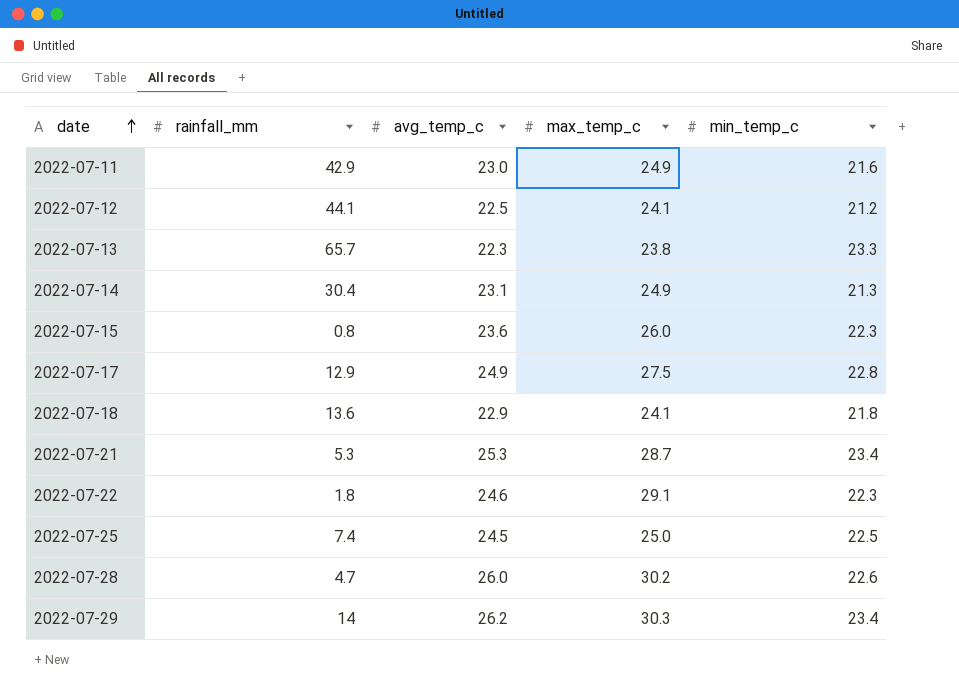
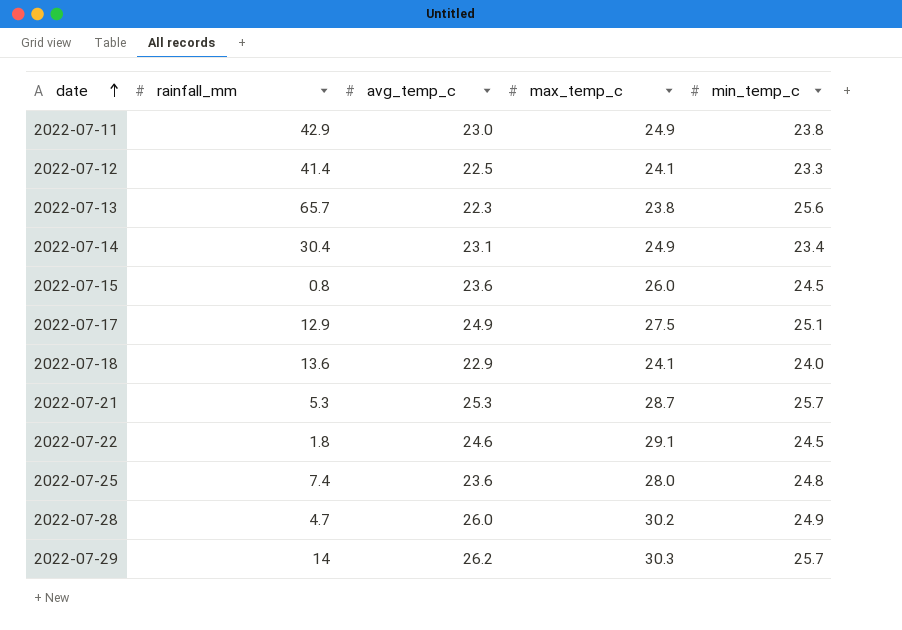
2022-07-11 | min_temp_c: 21.6 -> 23.8
2022-07-12 | rainfall_mm: 44.1 -> 41.4
2022-07-12 | min_temp_c: 21.2 -> 23.3
2022-07-13 | min_temp_c: 23.3 -> 25.6
2022-07-14 | min_temp_c: 21.3 -> 23.4
2022-07-15 | min_temp_c: 22.3 -> 24.5
2022-07-17 | min_temp_c: 22.8 -> 25.1
2022-07-18 | min_temp_c: 21.8 -> 24.0
2022-07-21 | min_temp_c: 23.4 -> 25.7
2022-07-22 | min_temp_c: 22.3 -> 24.5
2022-07-25 | avg_temp_c: 24.5 -> 23.6
2022-07-25 | max_temp_c: 25.0 -> 28.0
2022-07-25 | min_temp_c: 22.5 -> 24.8
2022-07-28 | min_temp_c: 22.6 -> 24.9
2022-07-29 | min_temp_c: 23.4 -> 25.7

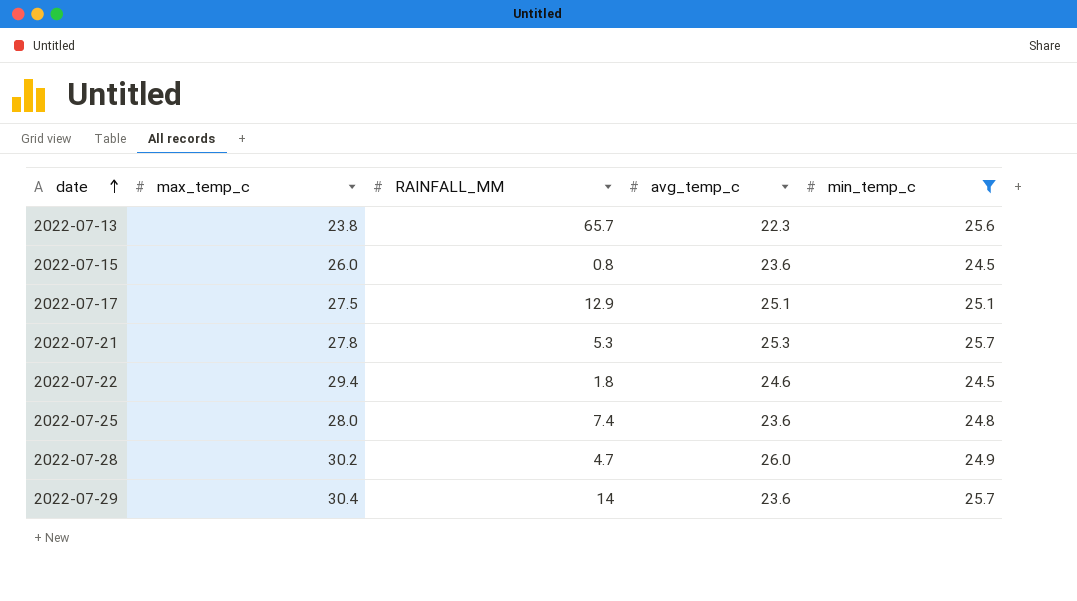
filter: none -> min_temp_c >= 24.5
column max_temp_c | position: 4 -> 2
column name: rainfall_mm -> RAINFALL_MM
2022-07-17 | avg_temp_c: 24.9 -> 25.1
2022-07-21 | max_temp_c: 28.7 -> 27.8
2022-07-22 | max_temp_c: 29.1 -> 29.4
2022-07-29 | max_temp_c: 30.3 -> 30.4
2022-07-29 | avg_temp_c: 26.2 -> 23.6

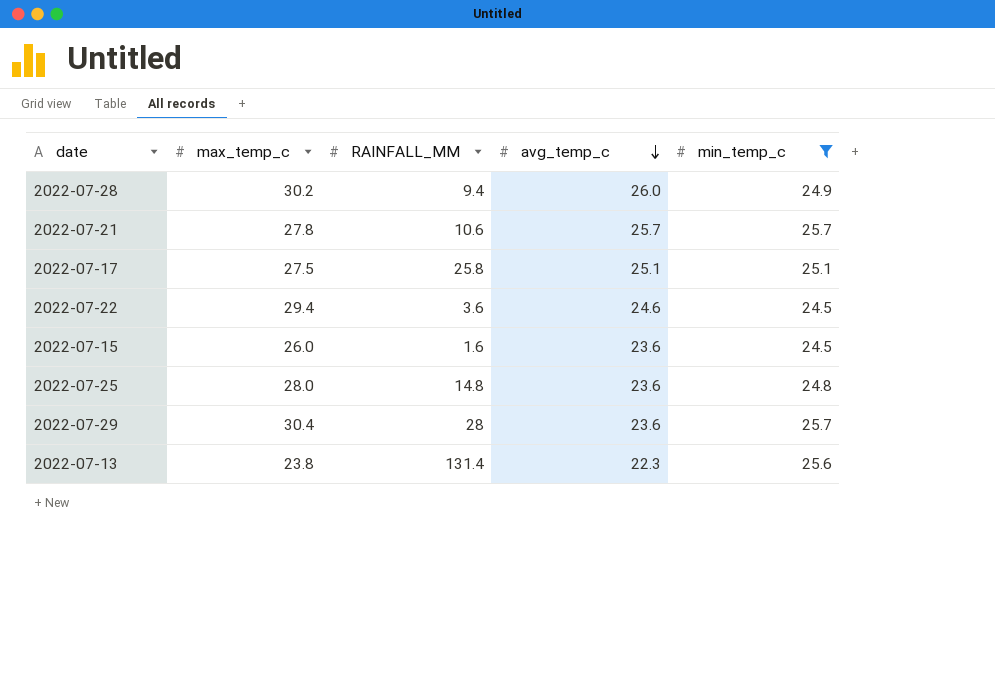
row order: date ascending -> avg_temp_c descending
2022-07-28 | RAINFALL_MM: 4.7 -> 9.4
2022-07-21 | RAINFALL_MM: 5.3 -> 10.6
2022-07-21 | avg_temp_c: 25.3 -> 25.7
2022-07-17 | RAINFALL_MM: 12.9 -> 25.8
2022-07-22 | RAINFALL_MM: 1.8 -> 3.6
2022-07-15 | RAINFALL_MM: 0.8 -> 1.6
2022-07-25 | RAINFALL_MM: 7.4 -> 14.8
2022-07-29 | RAINFALL_MM: 14 -> 28
2022-07-13 | RAINFALL_MM: 65.7 -> 131.4

